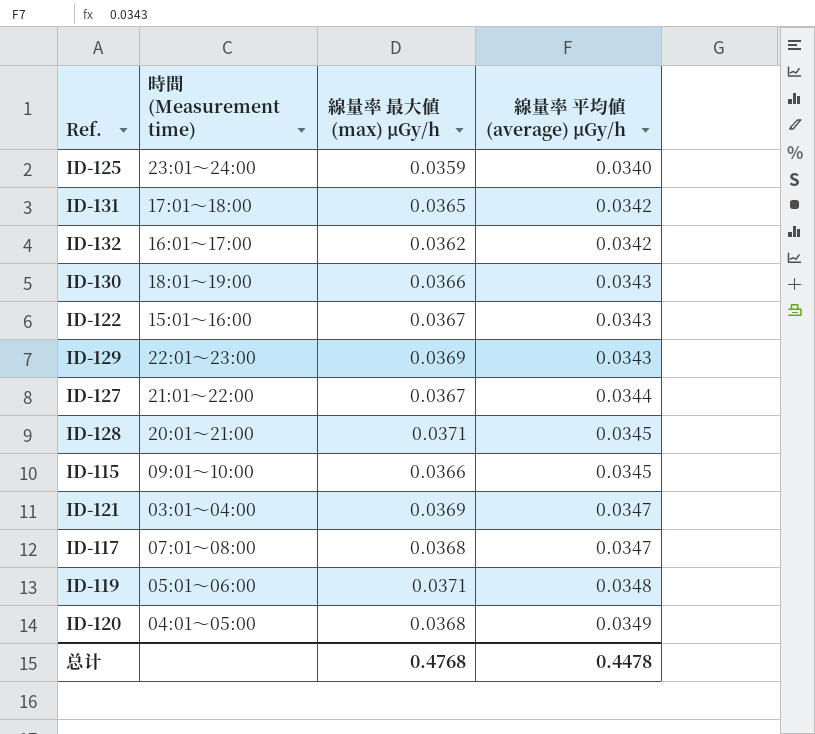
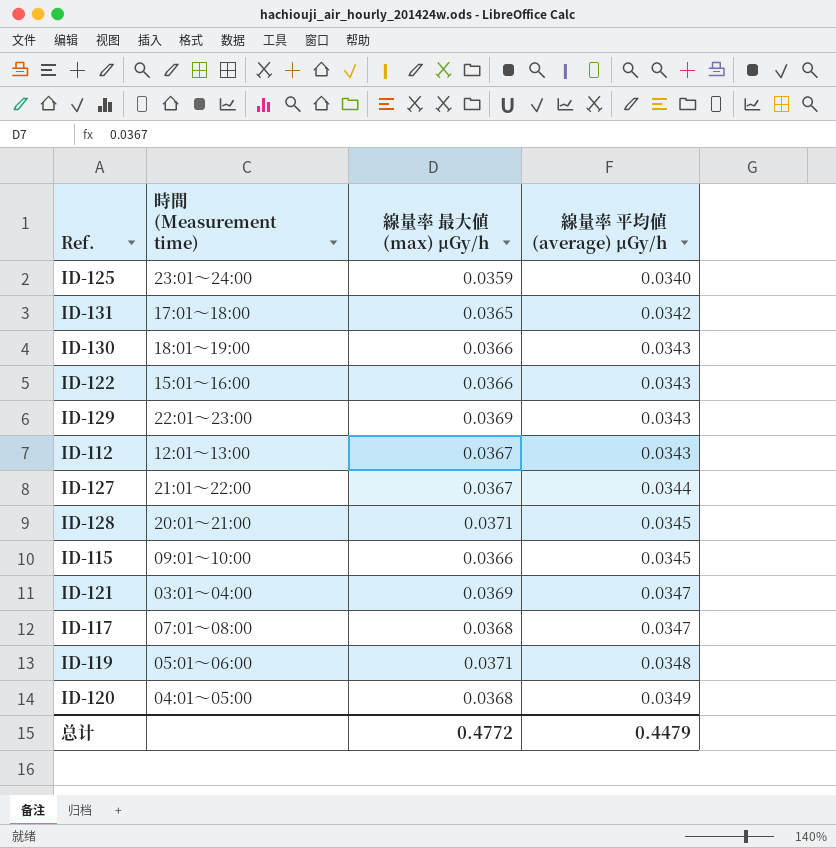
row ID-132: 16:01～17:00 | 0.0362 | 0.0342 -> none
ID-122 | 線量率 最大値 (max) μGy/h: 0.0367 -> 0.0366
row ID-112: none -> 12:01～13:00 | 0.0367 | 0.0343
总计 | 線量率 最大値 (max) μGy/h: 0.4768 -> 0.4772
总计 | 線量率 平均値 (average) μGy/h: 0.4478 -> 0.4479

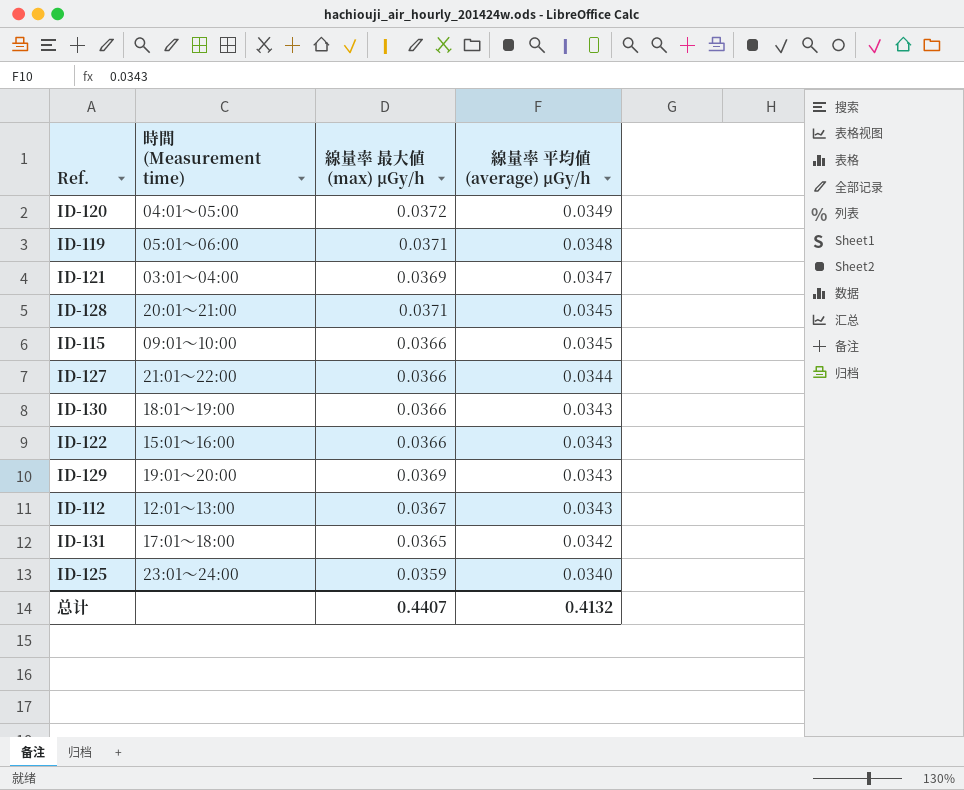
row order: 線量率 平均値 (average) μGy/h ascending -> 線量率 平均値 (average) μGy/h descending
row ID-117: 07:01～08:00 | 0.0368 | 0.0347 -> none
ID-120 | 線量率 最大値 (max) μGy/h: 0.0368 -> 0.0372
ID-127 | 線量率 最大値 (max) μGy/h: 0.0367 -> 0.0366
ID-129 | 時間 (Measurement time): 22:01～23:00 -> 19:01～20:00
总计 | 線量率 最大値 (max) μGy/h: 0.4772 -> 0.4407
总计 | 線量率 平均値 (average) μGy/h: 0.4479 -> 0.4132

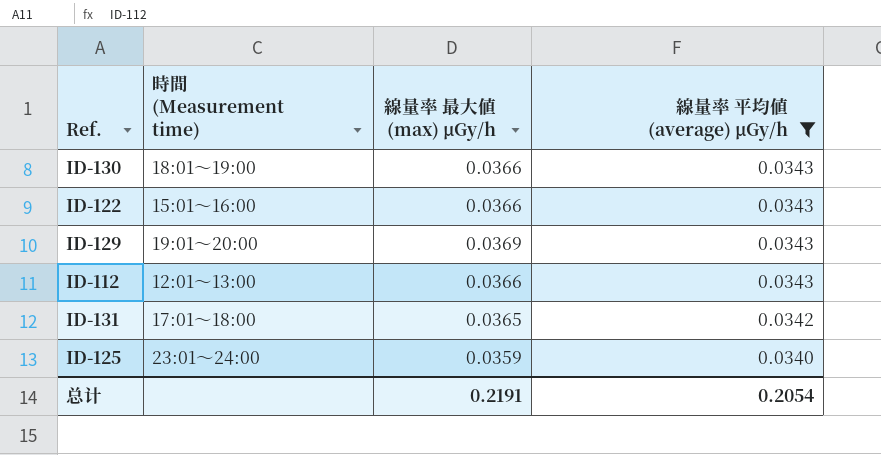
filter: none -> 線量率 平均値 (average) μGy/h <= 0.0343
ID-112 | 線量率 最大値 (max) μGy/h: 0.0367 -> 0.0366
总计 | 線量率 最大値 (max) μGy/h: 0.4407 -> 0.2191
总计 | 線量率 平均値 (average) μGy/h: 0.4132 -> 0.2054

